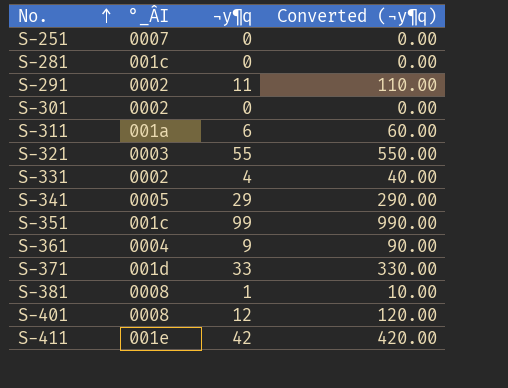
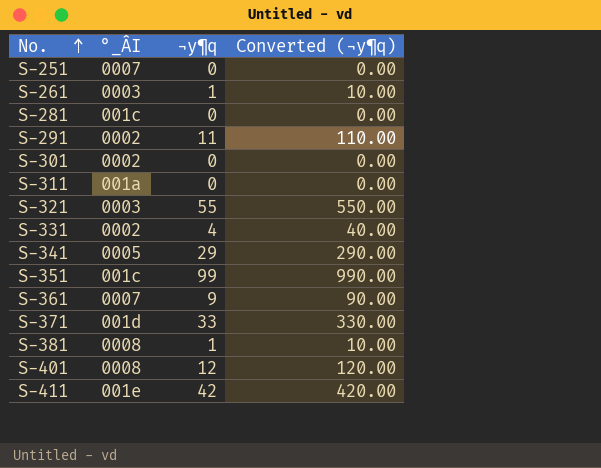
row S-261: none -> 0003 | 1 | 10.00
S-311 | ¬y¶q: 6 -> 0
S-311 | Converted (¬y¶q): 60.00 -> 0.00
S-361 | °_ÂI: 0004 -> 0007

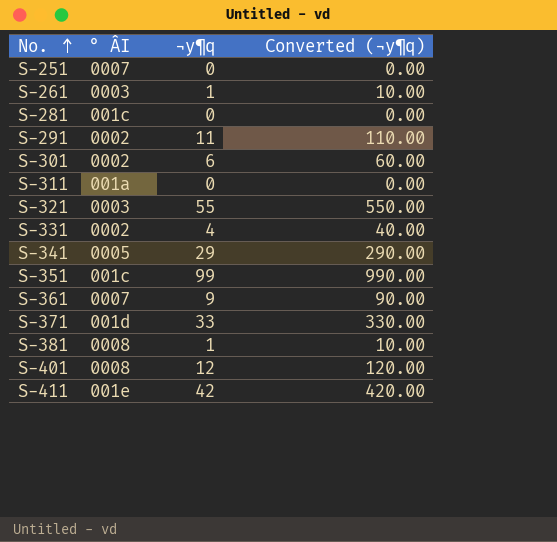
column name: °_ÂI -> ° ÂI
S-301 | ¬y¶q: 0 -> 6
S-301 | Converted (¬y¶q): 0.00 -> 60.00

